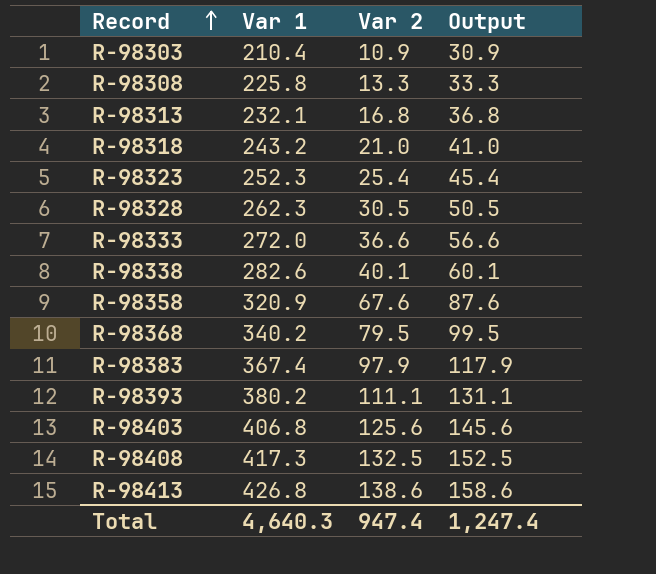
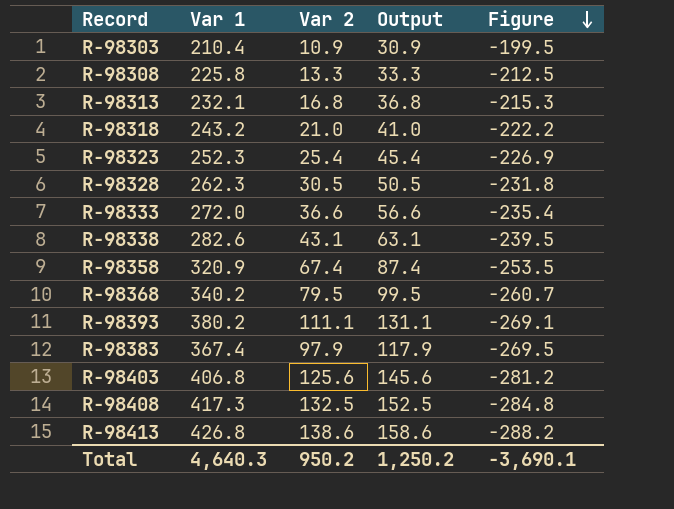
row order: Record ascending -> Figure descending
column Figure | formula: none -> [Var 2] - [Var 1]
R-98338 | Var 2: 40.1 -> 43.1
R-98338 | Output: 60.1 -> 63.1
R-98358 | Var 2: 67.6 -> 67.4
R-98358 | Output: 87.6 -> 87.4
Total | Var 2: 947.4 -> 950.2
Total | Output: 1,247.4 -> 1,250.2

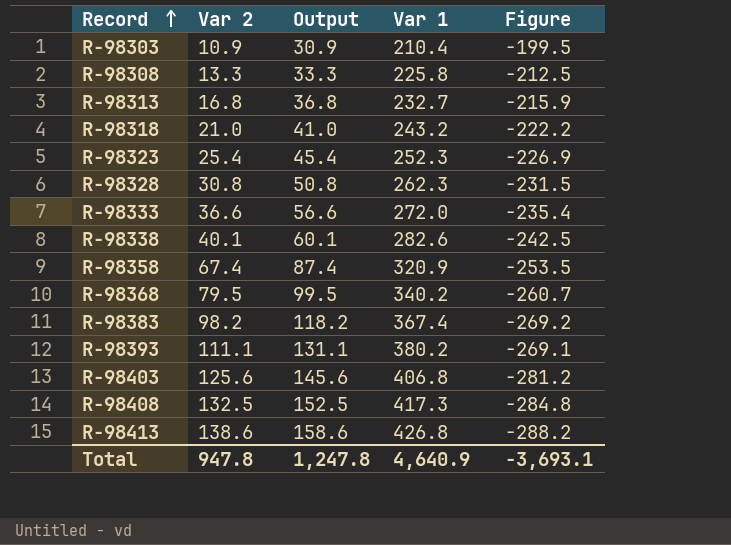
row order: Figure descending -> Record ascending
column Var 1 | position: 2 -> 4
R-98313 | Var 1: 232.1 -> 232.7
R-98313 | Figure: -215.3 -> -215.9
R-98328 | Var 2: 30.5 -> 30.8
R-98328 | Output: 50.5 -> 50.8
R-98328 | Figure: -231.8 -> -231.5
R-98338 | Var 2: 43.1 -> 40.1
R-98338 | Output: 63.1 -> 60.1
R-98338 | Figure: -239.5 -> -242.5
R-98383 | Var 2: 97.9 -> 98.2
R-98383 | Output: 117.9 -> 118.2
R-98383 | Figure: -269.5 -> -269.2
Total | Var 2: 950.2 -> 947.8
Total | Output: 1,250.2 -> 1,247.8
Total | Var 1: 4,640.3 -> 4,640.9
Total | Figure: -3,690.1 -> -3,693.1

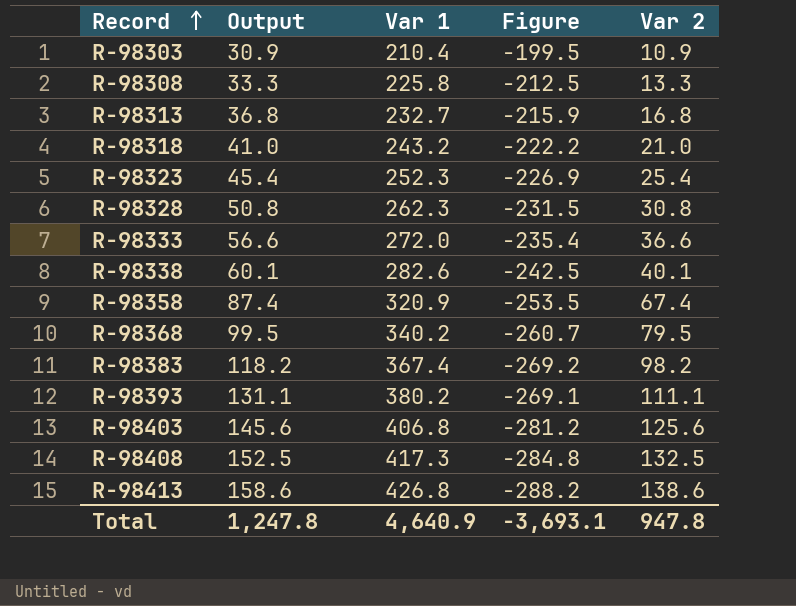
column Var 2 | position: 2 -> 5

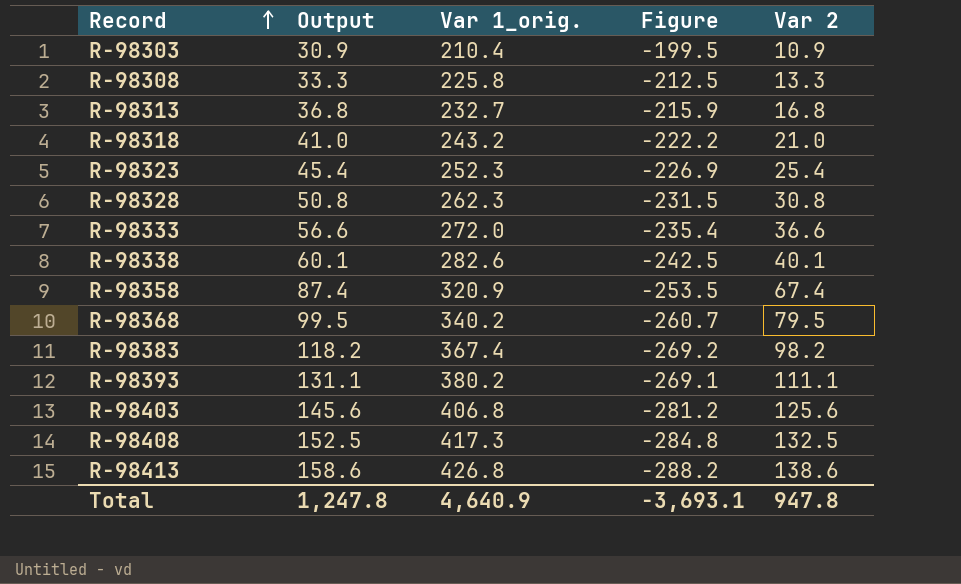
column name: Var 1 -> Var 1_orig.

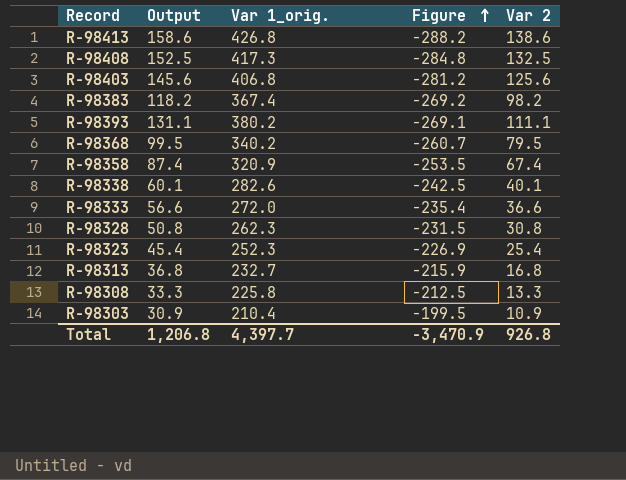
row order: Record ascending -> Figure ascending
row R-98318: 41.0 | 243.2 | -222.2 | 21.0 -> none
Total | Output: 1,247.8 -> 1,206.8
Total | Var 1_orig.: 4,640.9 -> 4,397.7
Total | Figure: -3,693.1 -> -3,470.9
Total | Var 2: 947.8 -> 926.8

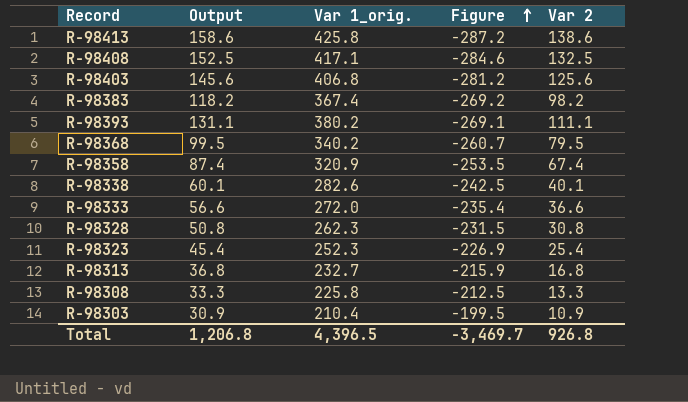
R-98413 | Var 1_orig.: 426.8 -> 425.8
R-98413 | Figure: -288.2 -> -287.2
R-98408 | Var 1_orig.: 417.3 -> 417.1
R-98408 | Figure: -284.8 -> -284.6
Total | Var 1_orig.: 4,397.7 -> 4,396.5
Total | Figure: -3,470.9 -> -3,469.7

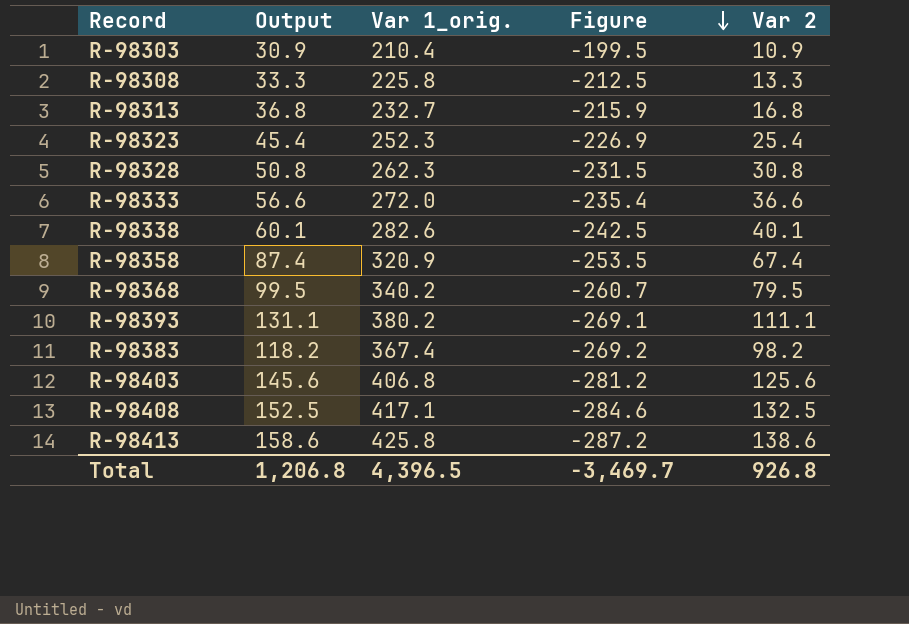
row order: Figure ascending -> Figure descending

